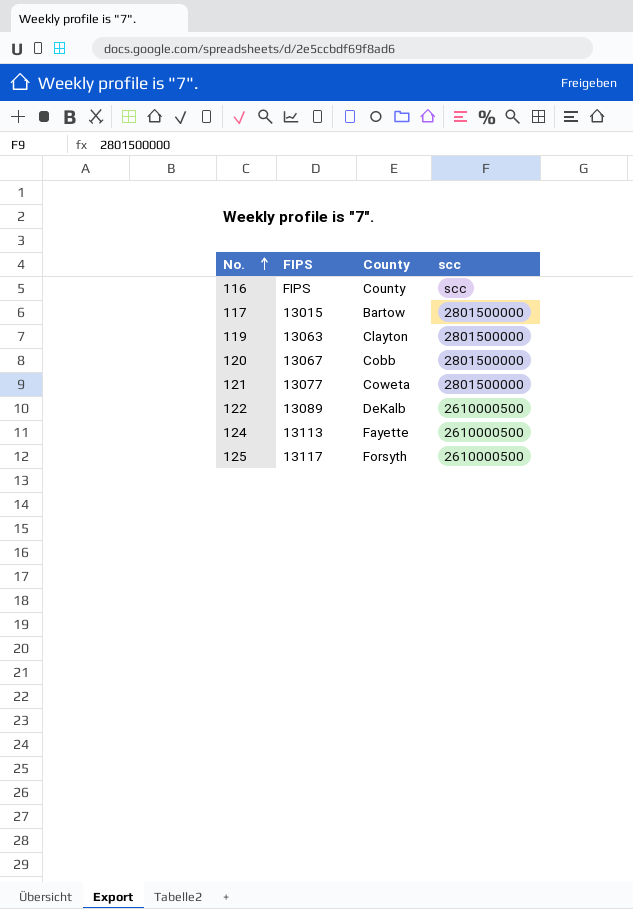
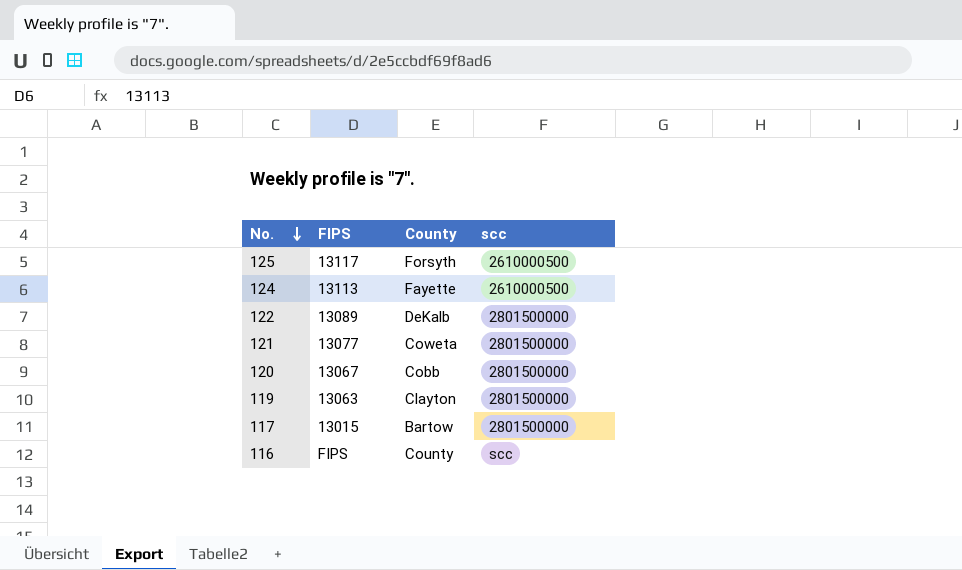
row order: No. ascending -> No. descending
122 | scc: 2610000500 -> 2801500000

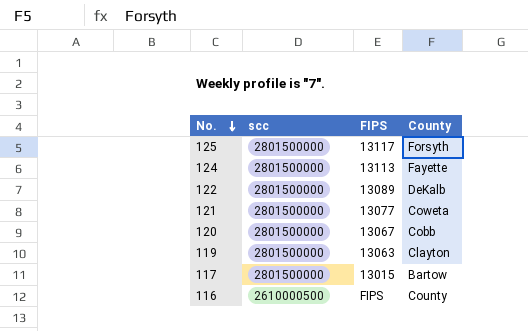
column scc | position: 4 -> 2
125 | scc: 2610000500 -> 2801500000
124 | scc: 2610000500 -> 2801500000
116 | scc: scc -> 2610000500

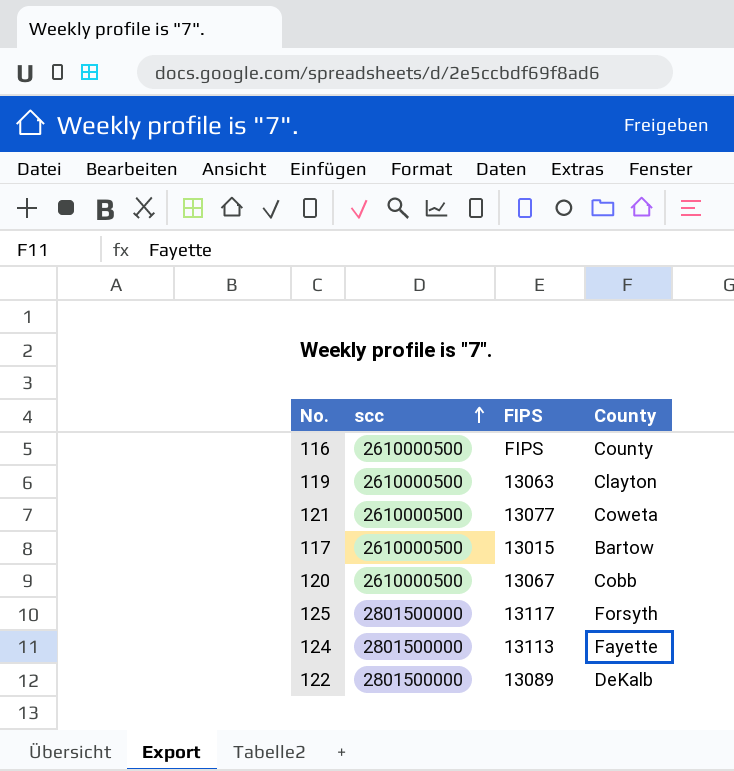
row order: No. descending -> scc ascending
119 | scc: 2801500000 -> 2610000500
121 | scc: 2801500000 -> 2610000500
117 | scc: 2801500000 -> 2610000500
120 | scc: 2801500000 -> 2610000500

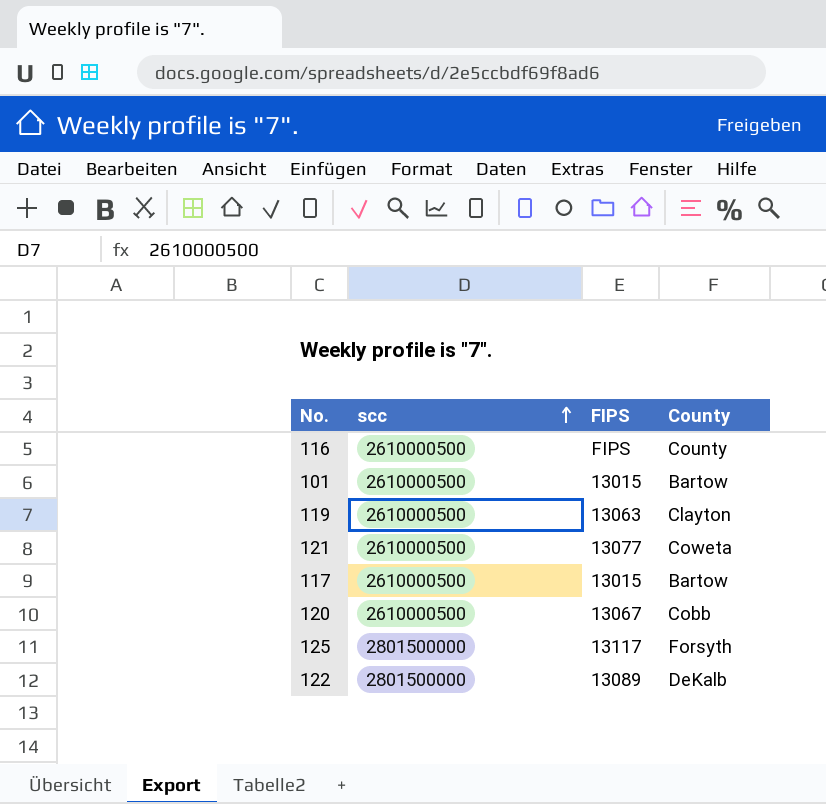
row 124: 2801500000 | 13113 | Fayette -> none
row 101: none -> 2610000500 | 13015 | Bartow

